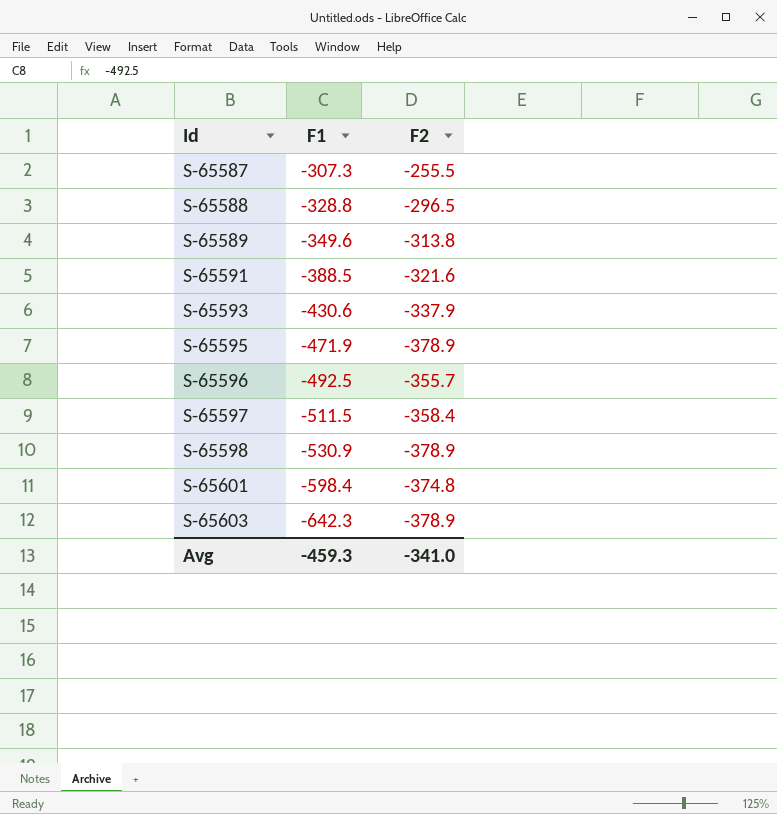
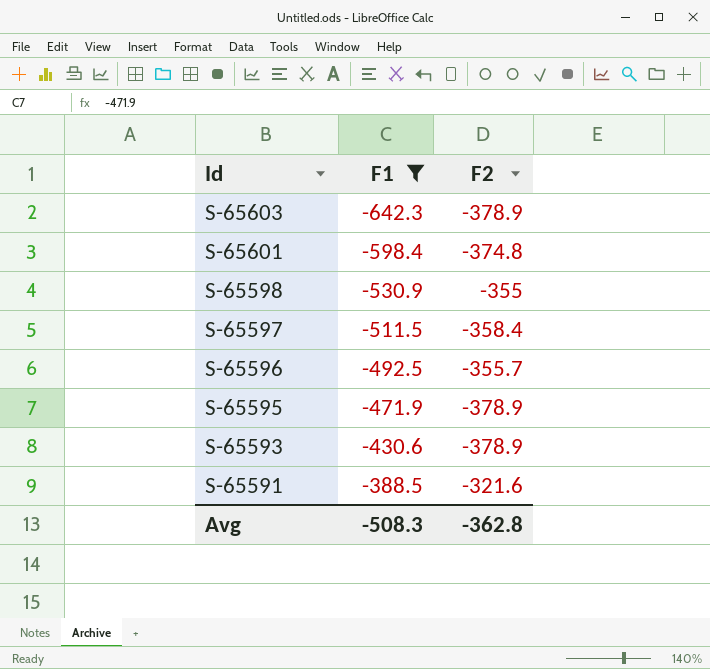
filter: none -> F1 <= -388.5
row order: Id ascending -> Id descending
S-65598 | F2: -378.9 -> -355
S-65593 | F2: -337.9 -> -378.9
Avg | F1: -459.3 -> -508.3
Avg | F2: -341.0 -> -362.8

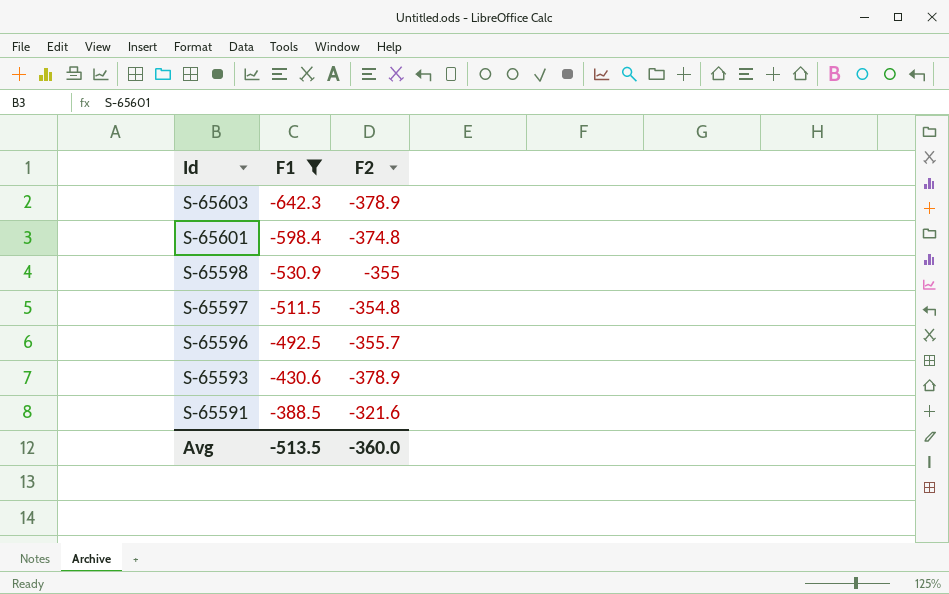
row S-65595: -471.9 | -378.9 -> none
S-65597 | F2: -358.4 -> -354.8
Avg | F1: -508.3 -> -513.5
Avg | F2: -362.8 -> -360.0

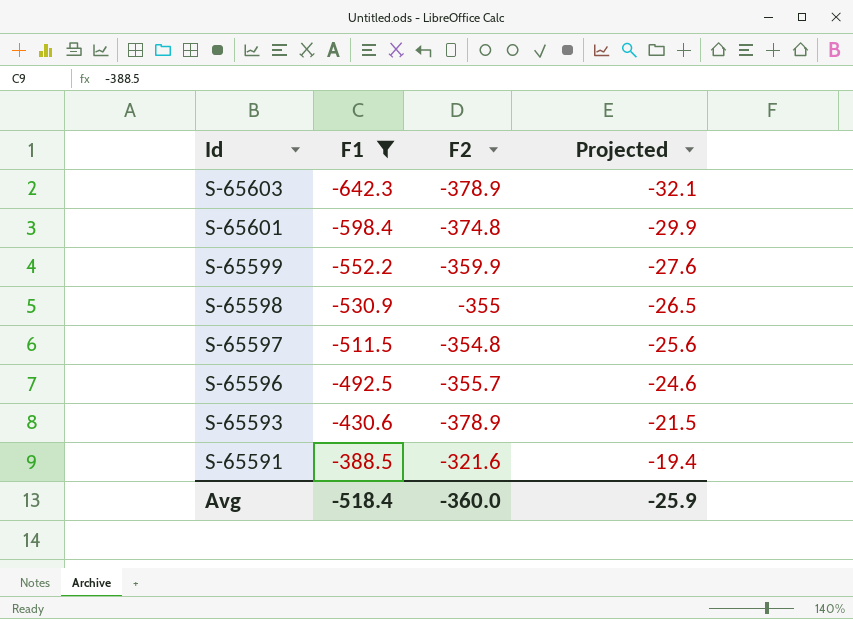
column Projected | formula: none -> [F1] * 0.05
row S-65599: none -> -552.2 | -359.9 | -27.6
Avg | F1: -513.5 -> -518.4

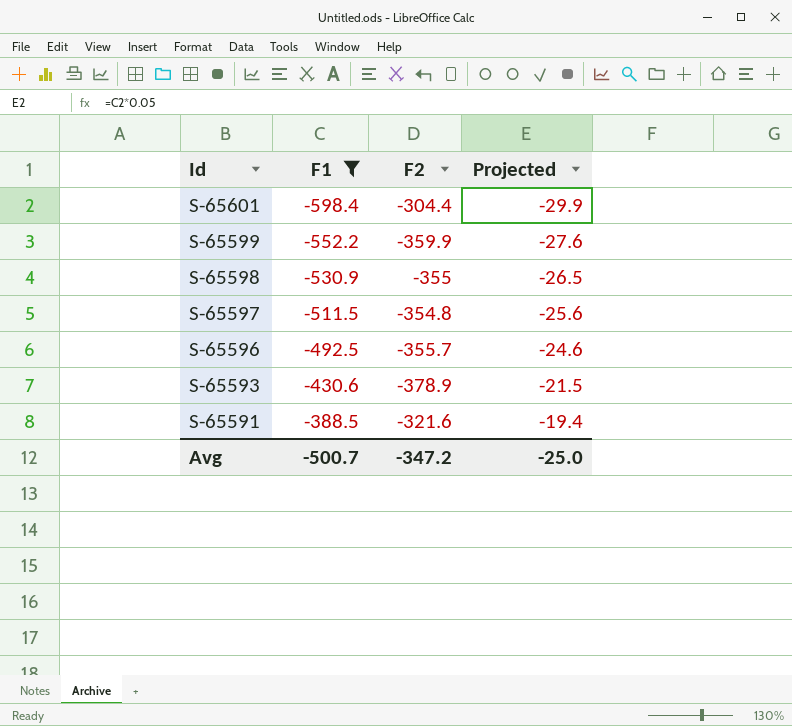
row S-65603: -642.3 | -378.9 | -32.1 -> none
S-65601 | F2: -374.8 -> -304.4
Avg | F1: -518.4 -> -500.7
Avg | F2: -360.0 -> -347.2
Avg | Projected: -25.9 -> -25.0

